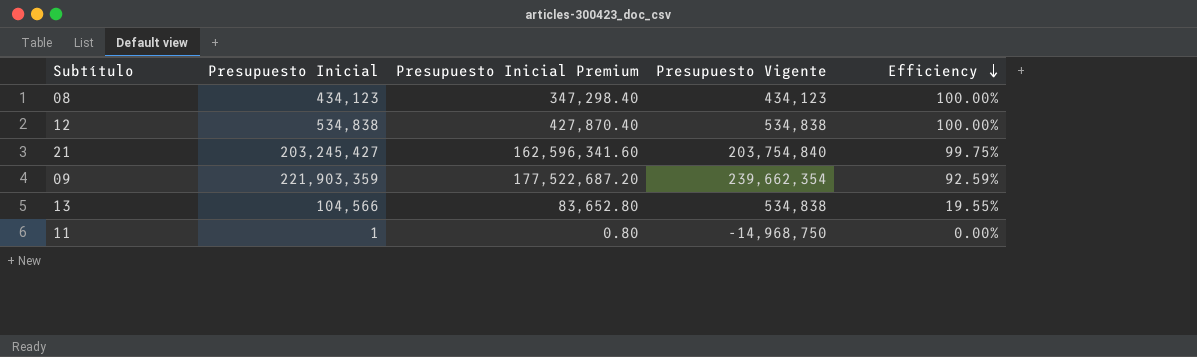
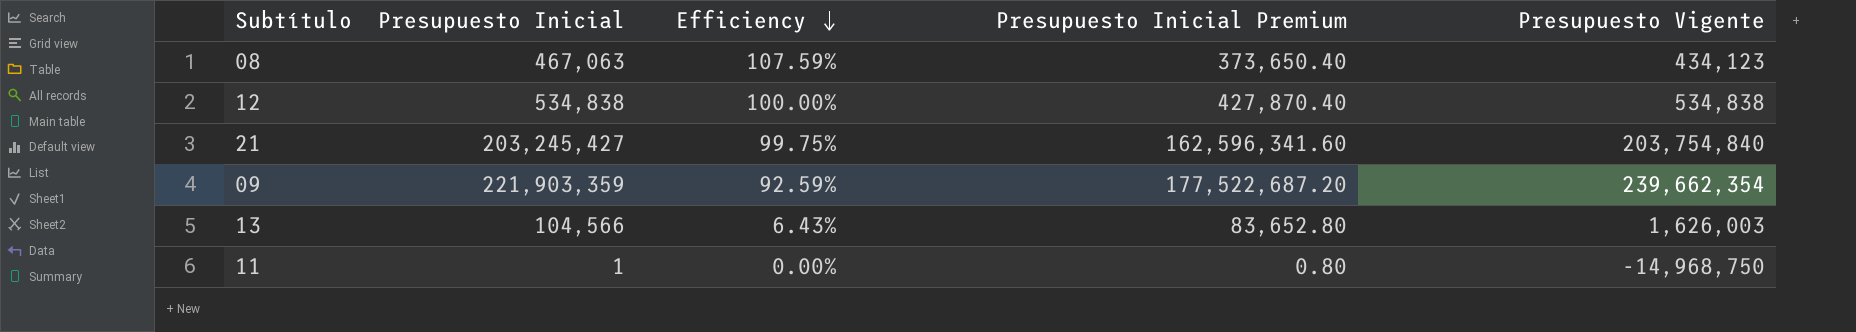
column Efficiency | position: 5 -> 3
08 | Presupuesto Inicial: 434,123 -> 467,063
08 | Efficiency: 100.00% -> 107.59%
08 | Presupuesto Inicial Premium: 347,298.40 -> 373,650.40
13 | Efficiency: 19.55% -> 6.43%
13 | Presupuesto Vigente: 534,838 -> 1,626,003

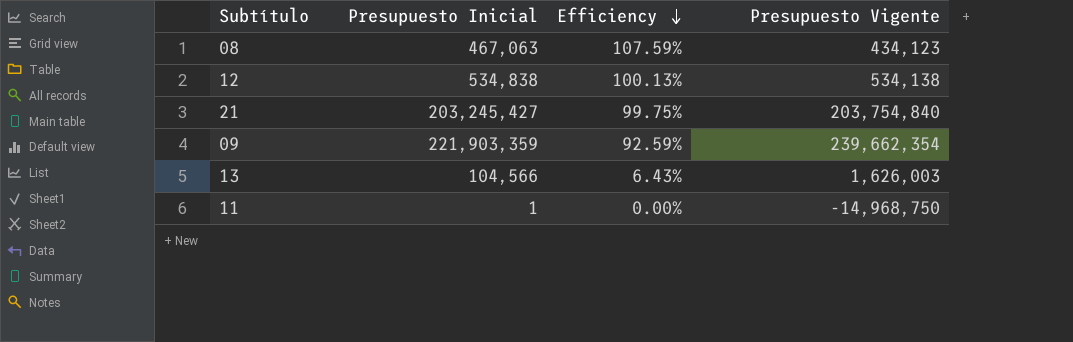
column Presupuesto Inicial Premium | formula: [Presupuesto Inicial] * 0.8 -> none
12 | Efficiency: 100.00% -> 100.13%
12 | Presupuesto Vigente: 534,838 -> 534,138

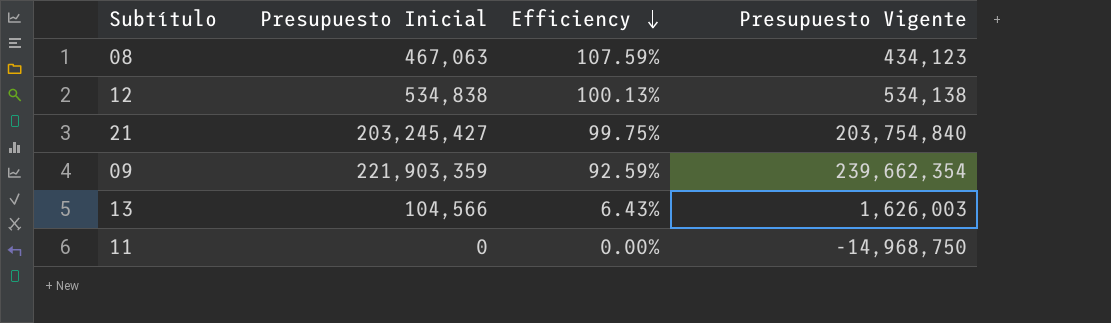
11 | Presupuesto Inicial: 1 -> 0

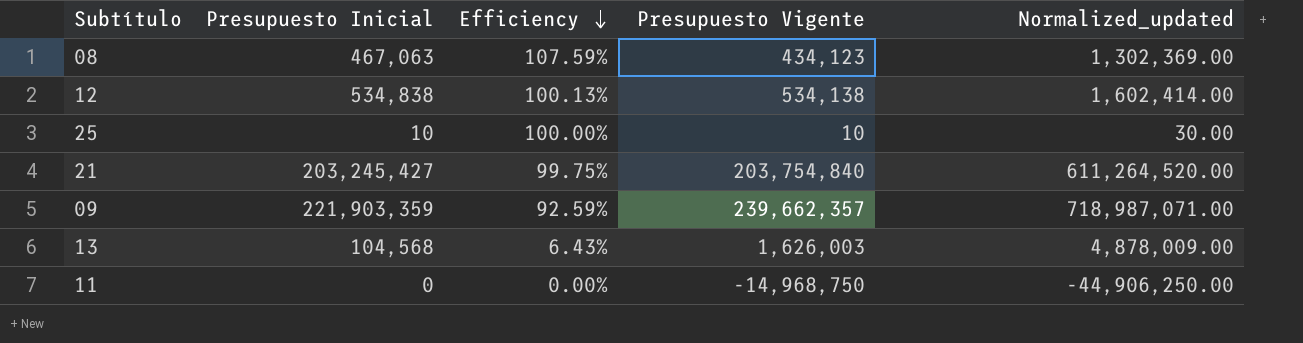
column Normalized_updated | formula: none -> [Presupuesto Vigente] * 3
row 25: none -> 10 | 100.00% | 10 | 30.00
09 | Presupuesto Vigente: 239,662,354 -> 239,662,357
13 | Presupuesto Inicial: 104,566 -> 104,568

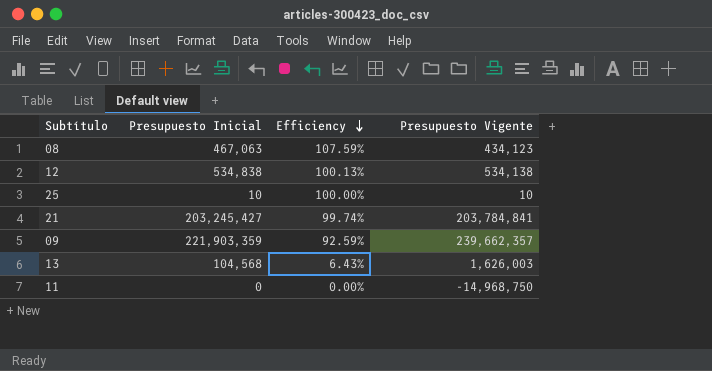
column Normalized_updated | formula: [Presupuesto Vigente] * 3 -> none
21 | Efficiency: 99.75% -> 99.74%
21 | Presupuesto Vigente: 203,754,840 -> 203,784,841

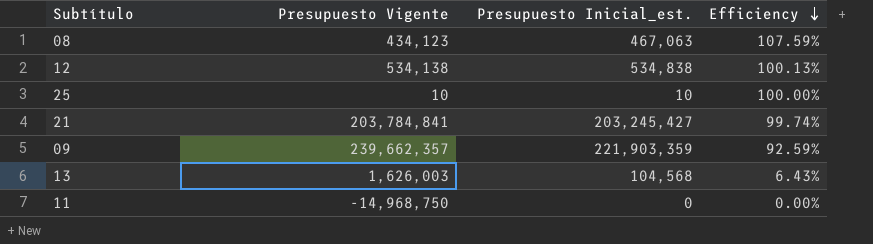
column Presupuesto Vigente | position: 4 -> 2
column name: Presupuesto Inicial -> Presupuesto Inicial_est.

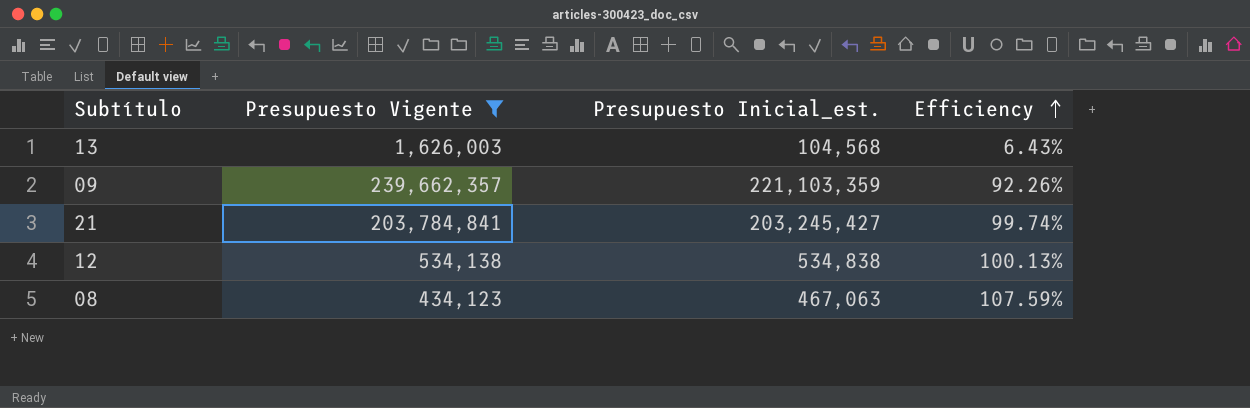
filter: none -> Presupuesto Vigente >= 434,123
row order: Efficiency descending -> Efficiency ascending
09 | Presupuesto Inicial_est.: 221,903,359 -> 221,103,359
09 | Efficiency: 92.59% -> 92.26%

